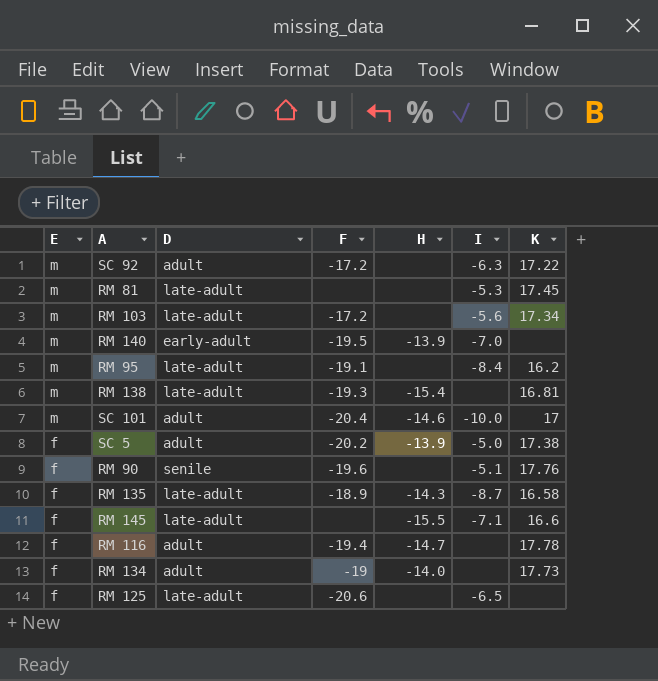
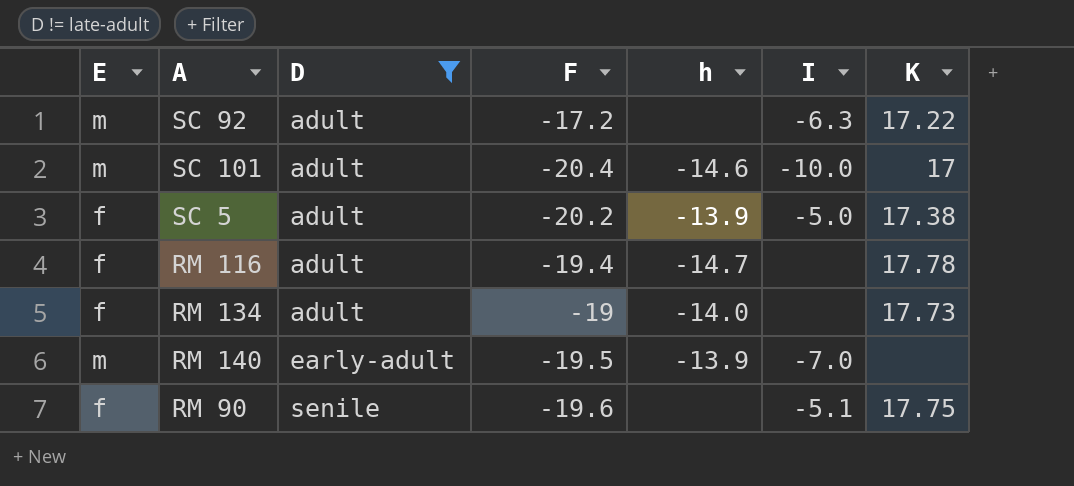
filter: none -> D != late-adult
row order: E descending -> D ascending
column name: H -> h
RM 90 | K: 17.76 -> 17.75

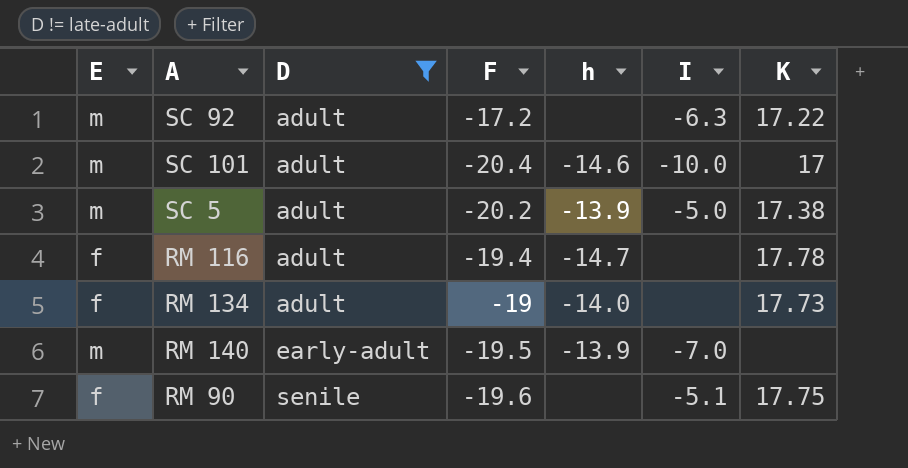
SC 5 | E: f -> m

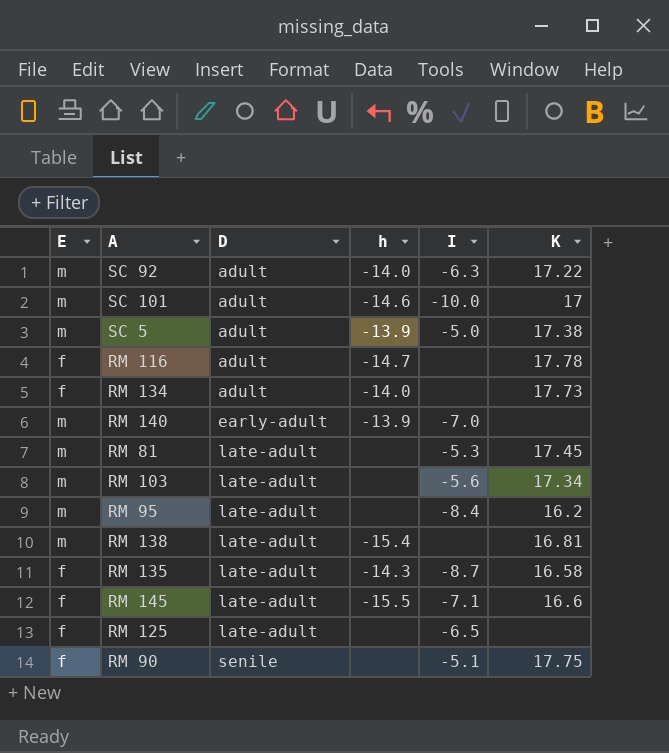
filter: D != late-adult -> none
column F | position: 4 -> none
SC 92 | h: none -> -14.0

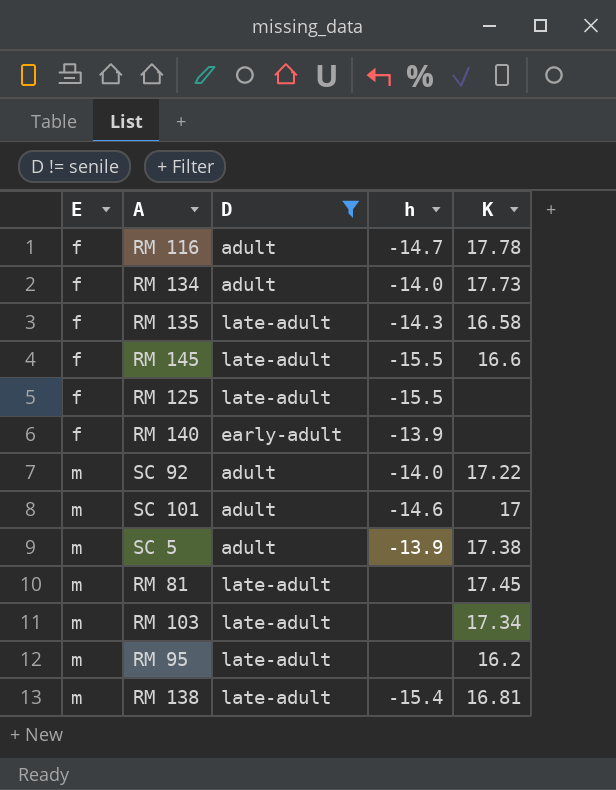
filter: none -> D != senile
row order: D ascending -> E ascending
column I | position: 5 -> none
RM 125 | h: none -> -15.5
RM 140 | E: m -> f

